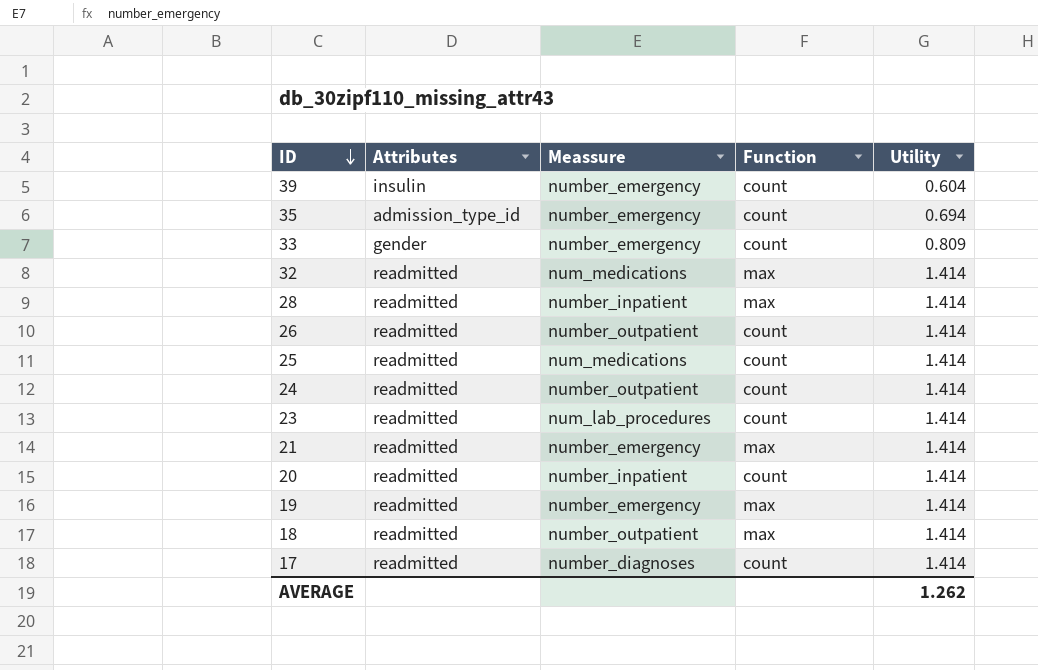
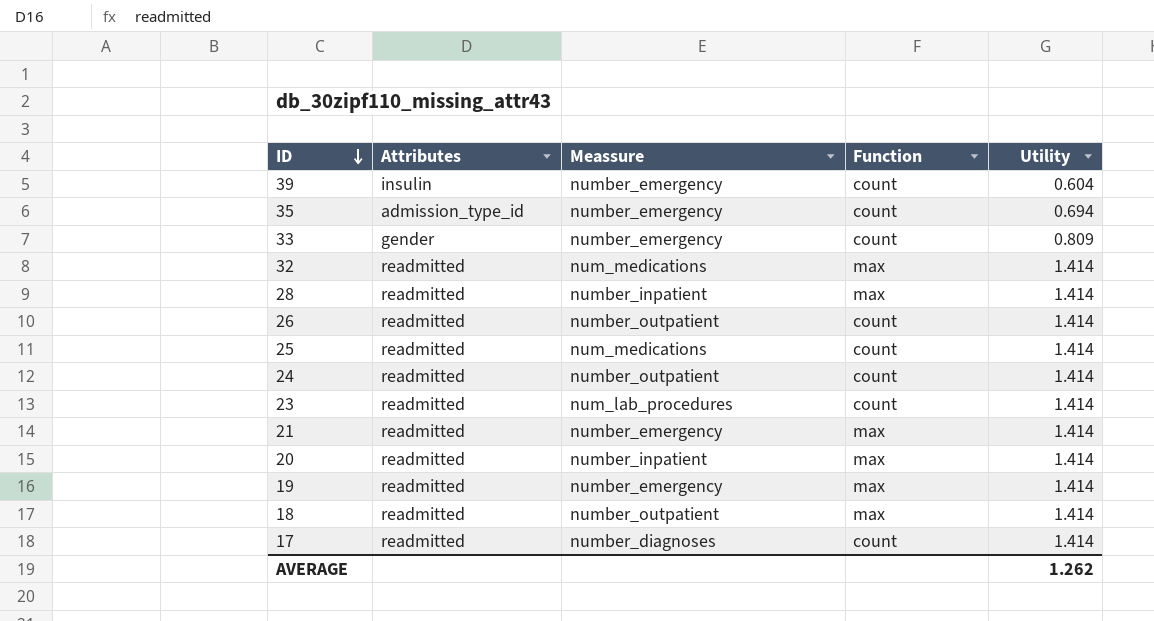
20 | Function: count -> max

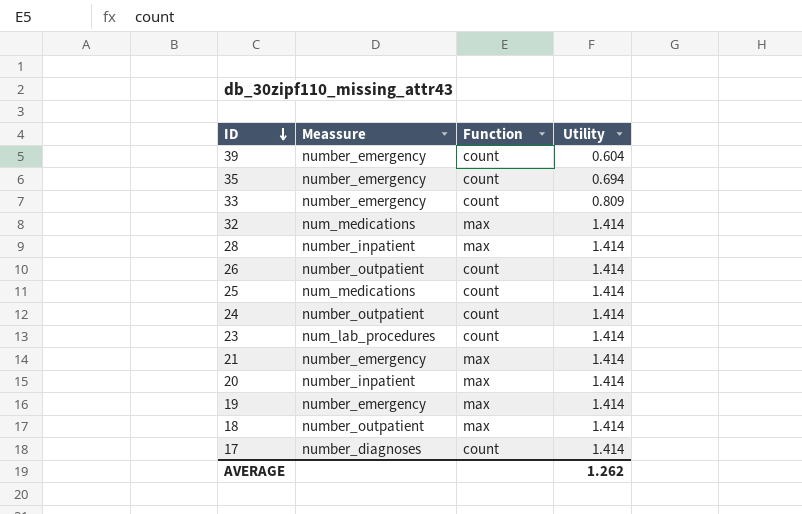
column Attributes | position: 2 -> none

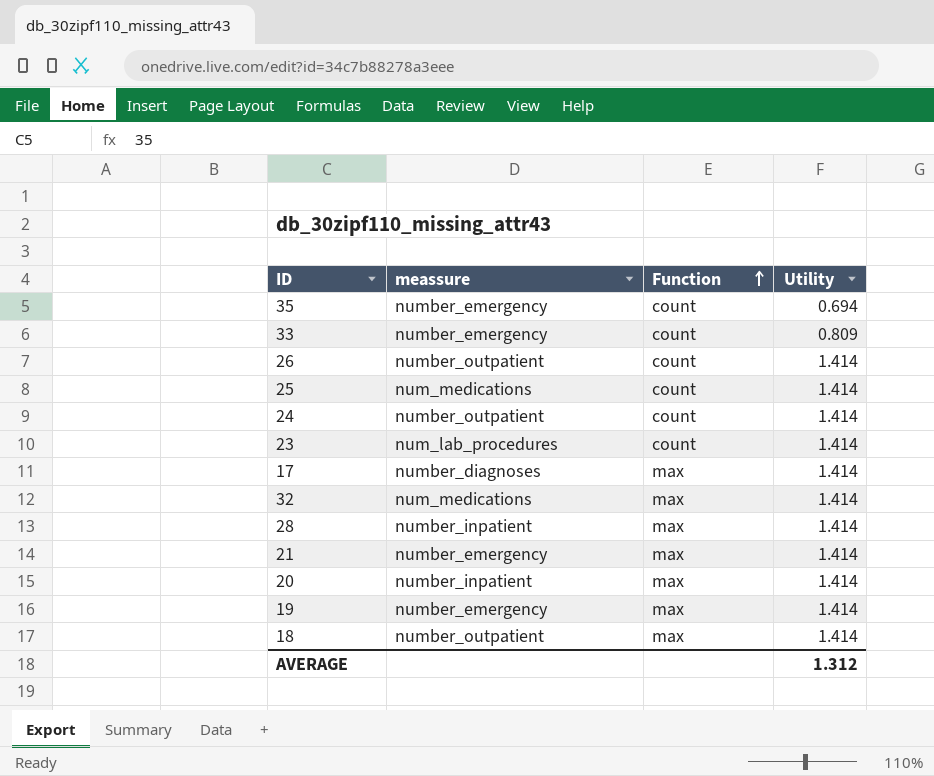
row order: ID descending -> Function ascending
column name: Meassure -> meassure
row 39: number_emergency | count | 0.604 -> none
17 | Function: count -> max
AVERAGE | Utility: 1.262 -> 1.312

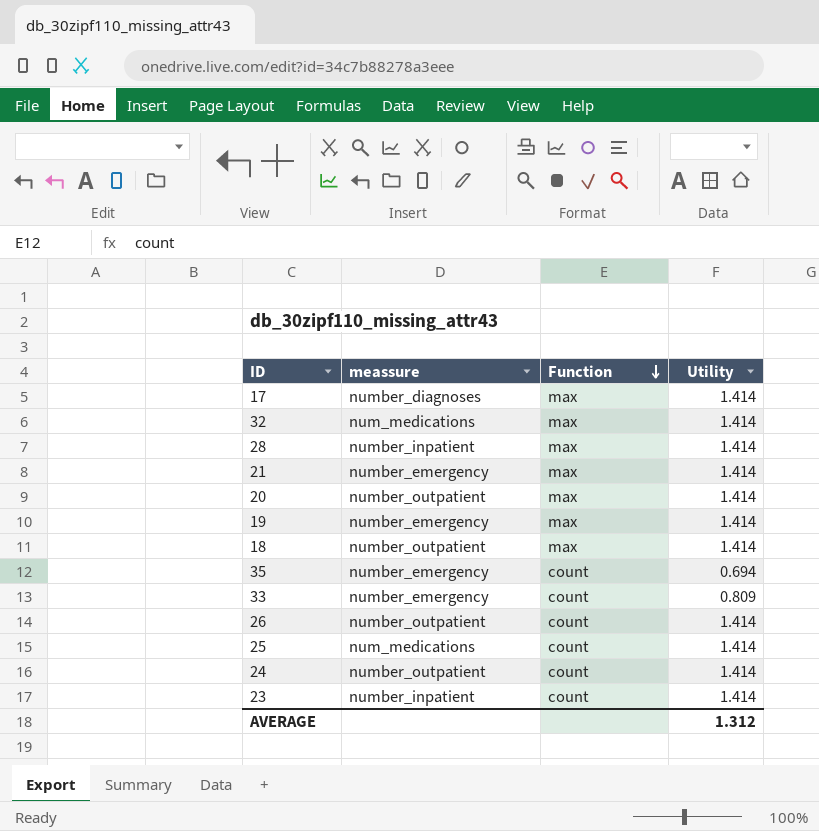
row order: Function ascending -> Function descending
20 | meassure: number_inpatient -> number_outpatient
23 | meassure: num_lab_procedures -> number_inpatient

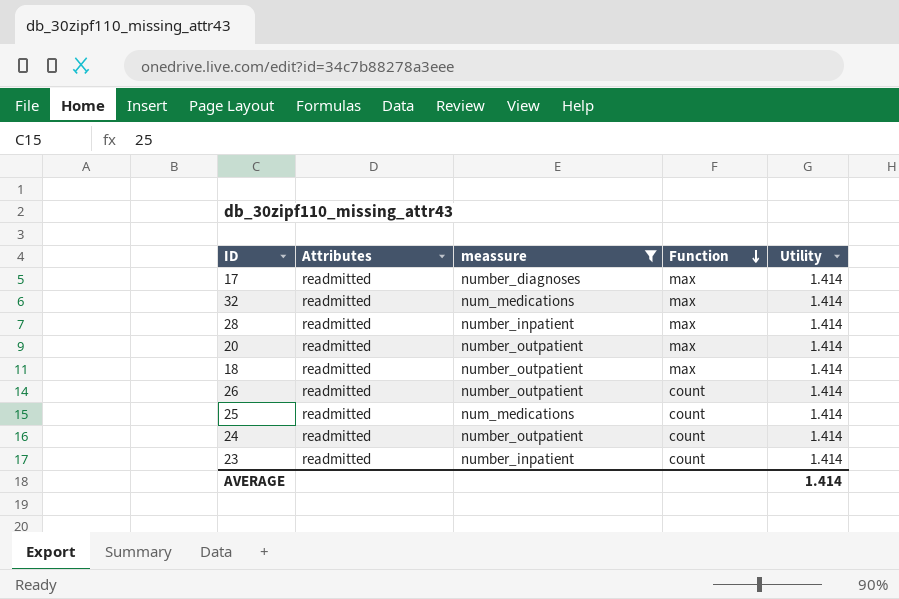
filter: none -> meassure != number_emergency
column Attributes | position: none -> 2
AVERAGE | Utility: 1.312 -> 1.414

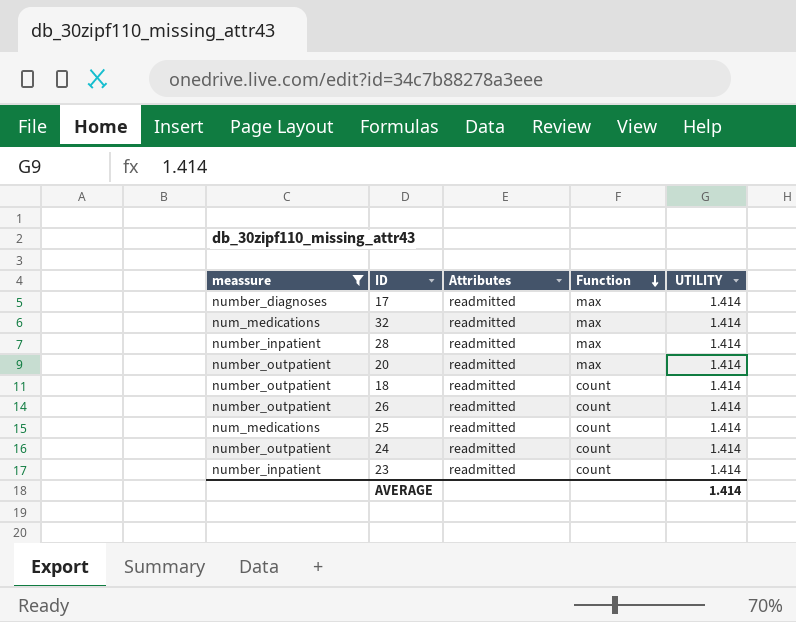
column meassure | position: 3 -> 1
column name: Utility -> UTILITY
18 | Function: max -> count

